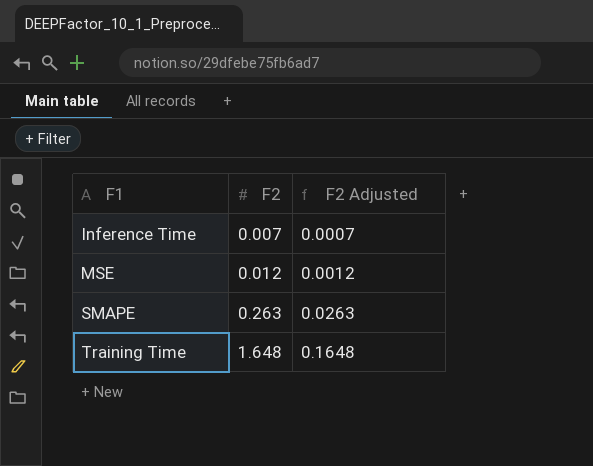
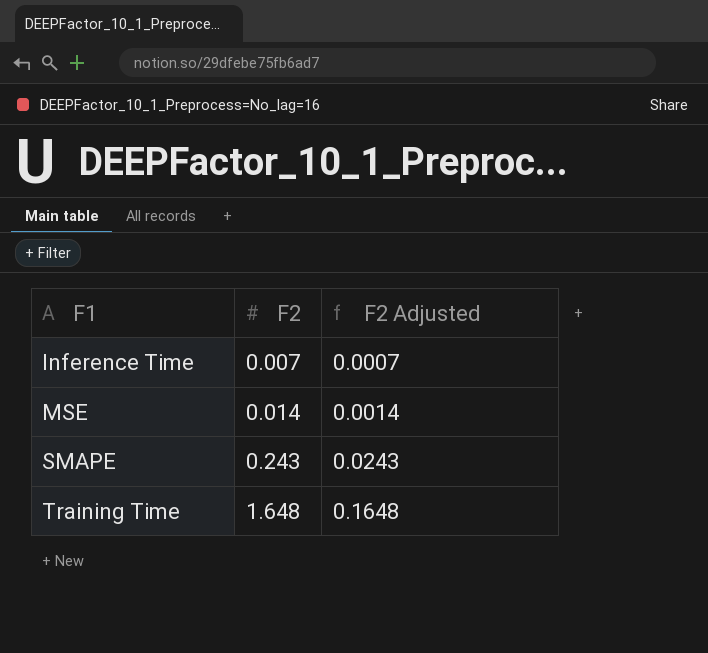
MSE | F2: 0.012 -> 0.014
MSE | F2 Adjusted: 0.0012 -> 0.0014
SMAPE | F2: 0.263 -> 0.243
SMAPE | F2 Adjusted: 0.0263 -> 0.0243

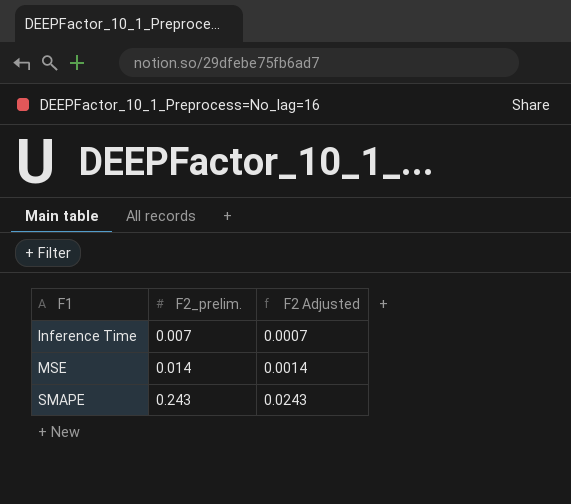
column name: F2 -> F2_prelim.
row Training Time: 1.648 | 0.1648 -> none

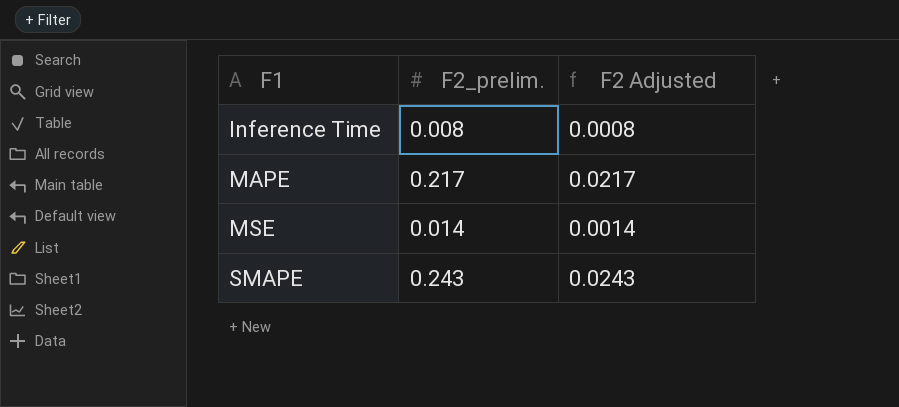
Inference Time | F2_prelim.: 0.007 -> 0.008
Inference Time | F2 Adjusted: 0.0007 -> 0.0008
row MAPE: none -> 0.217 | 0.0217

